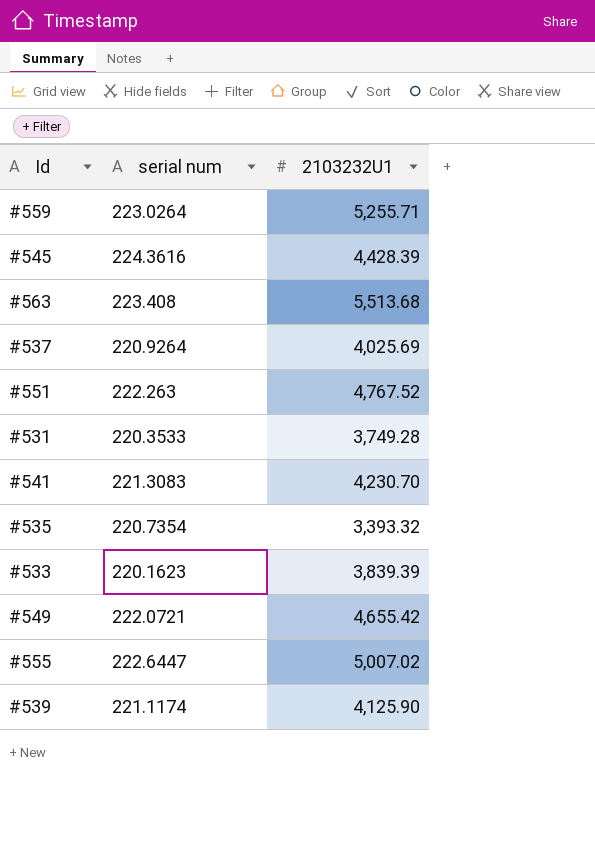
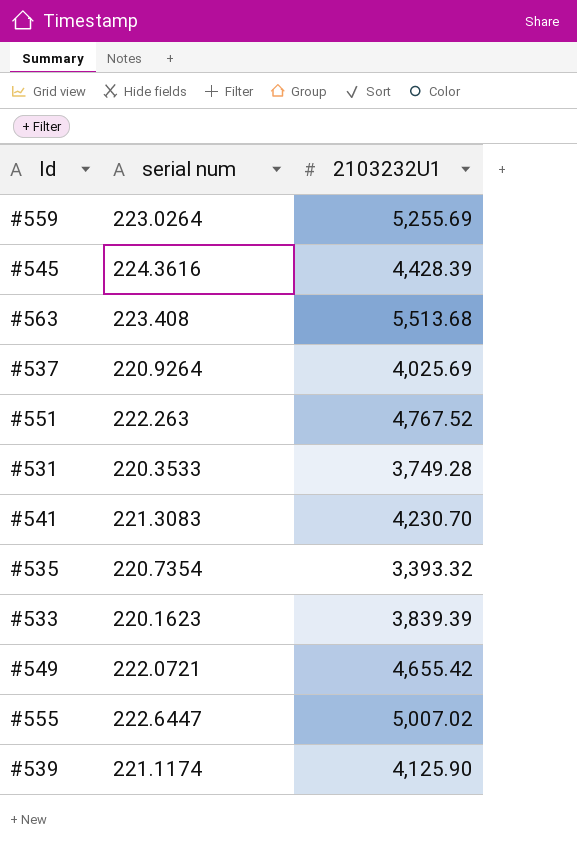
#559 | 2103232U1: 5,255.71 -> 5,255.69

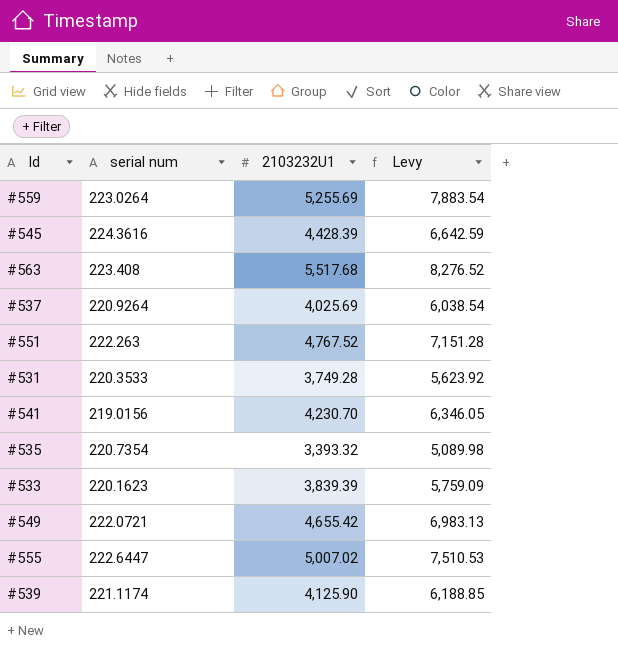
column Levy | formula: none -> [2103232U1] * 1.5
#563 | 2103232U1: 5,513.68 -> 5,517.68
#541 | serial num: 221.3083 -> 219.0156

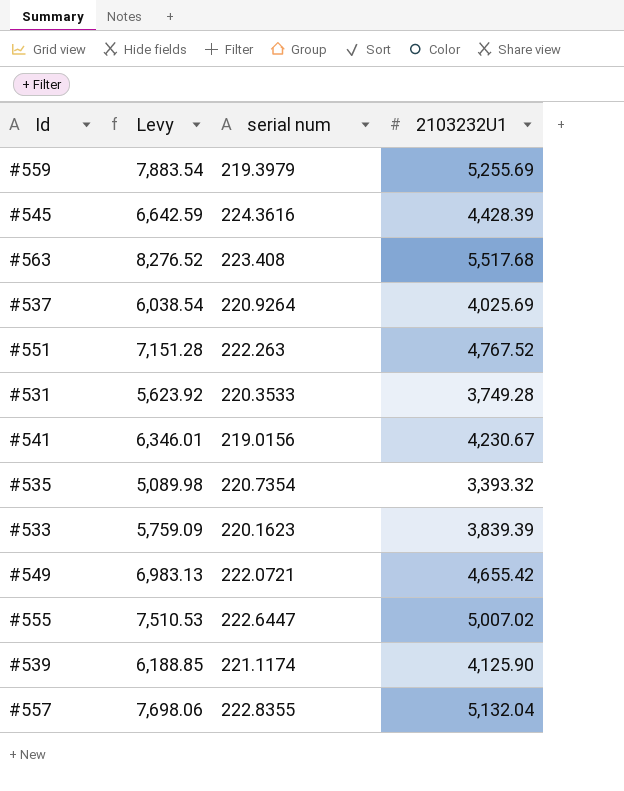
column Levy | position: 4 -> 2
#559 | serial num: 223.0264 -> 219.3979
#541 | Levy: 6,346.05 -> 6,346.01
#541 | 2103232U1: 4,230.70 -> 4,230.67
row #557: none -> 7,698.06 | 222.8355 | 5,132.04

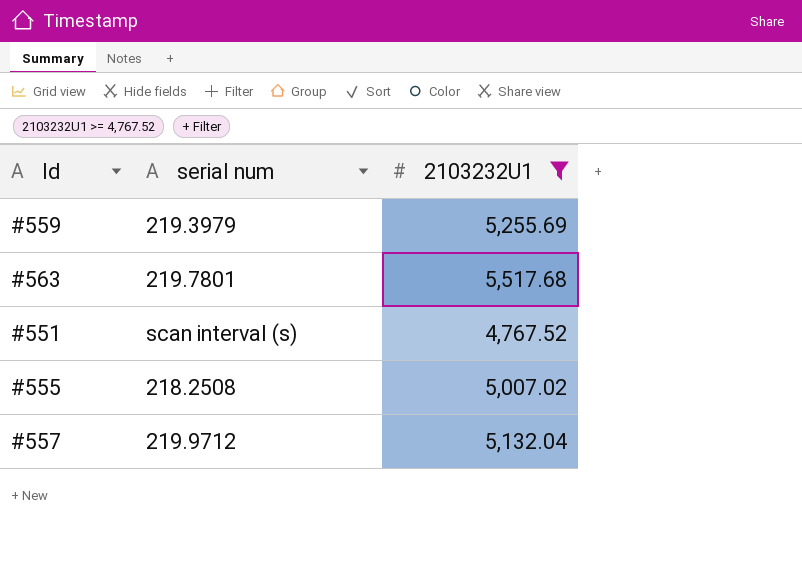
filter: none -> 2103232U1 >= 4,767.52
column Levy | formula: [2103232U1] * 1.5 -> none
#563 | serial num: 223.408 -> 219.7801
#551 | serial num: 222.263 -> scan interval (s)
#555 | serial num: 222.6447 -> 218.2508
#557 | serial num: 222.8355 -> 219.9712

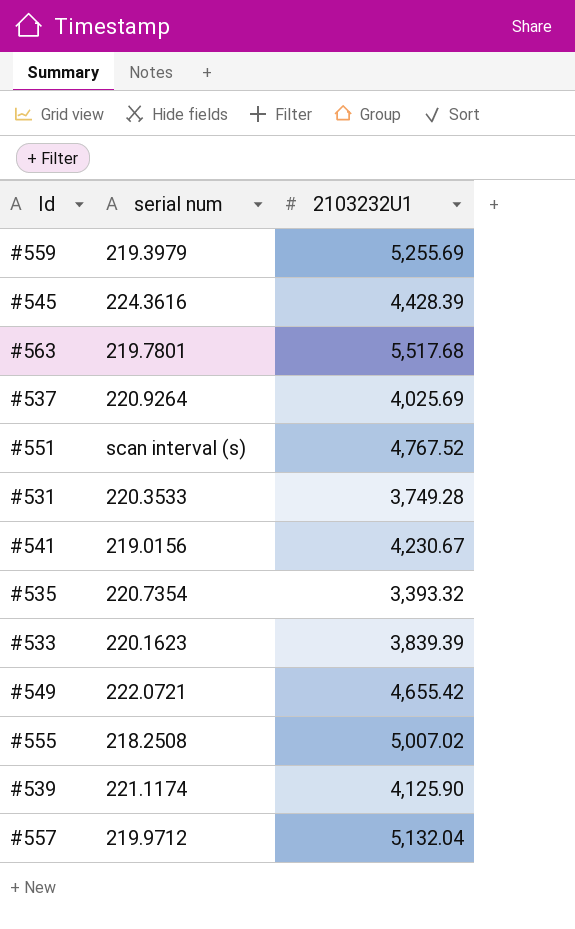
filter: 2103232U1 >= 4,767.52 -> none

